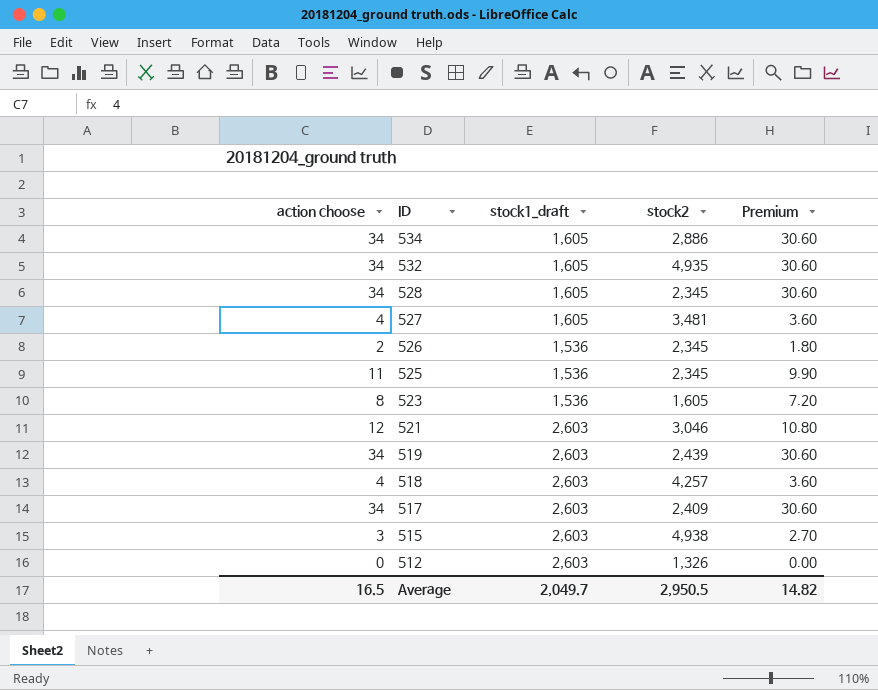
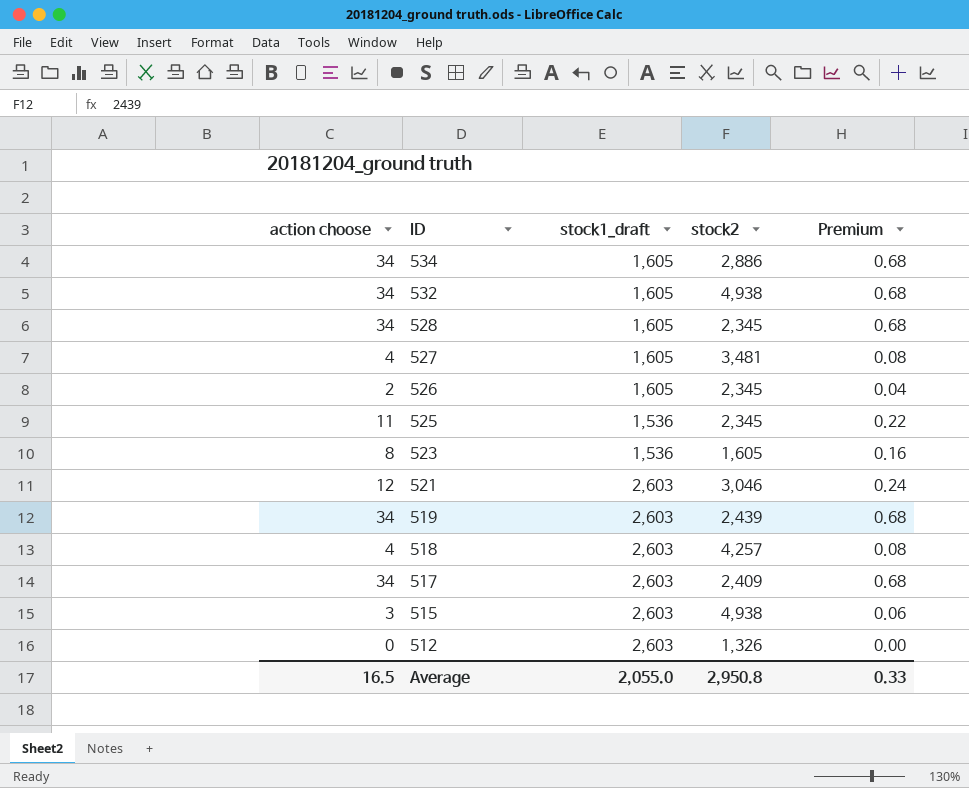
column Premium | formula: [action choose] * 0.9 -> [action choose] * 0.02
532 | stock2: 4,935 -> 4,938
526 | stock1_draft: 1,536 -> 1,605
Average | stock1_draft: 2,049.7 -> 2,055.0
Average | stock2: 2,950.5 -> 2,950.8
Average | Premium: 14.82 -> 0.33

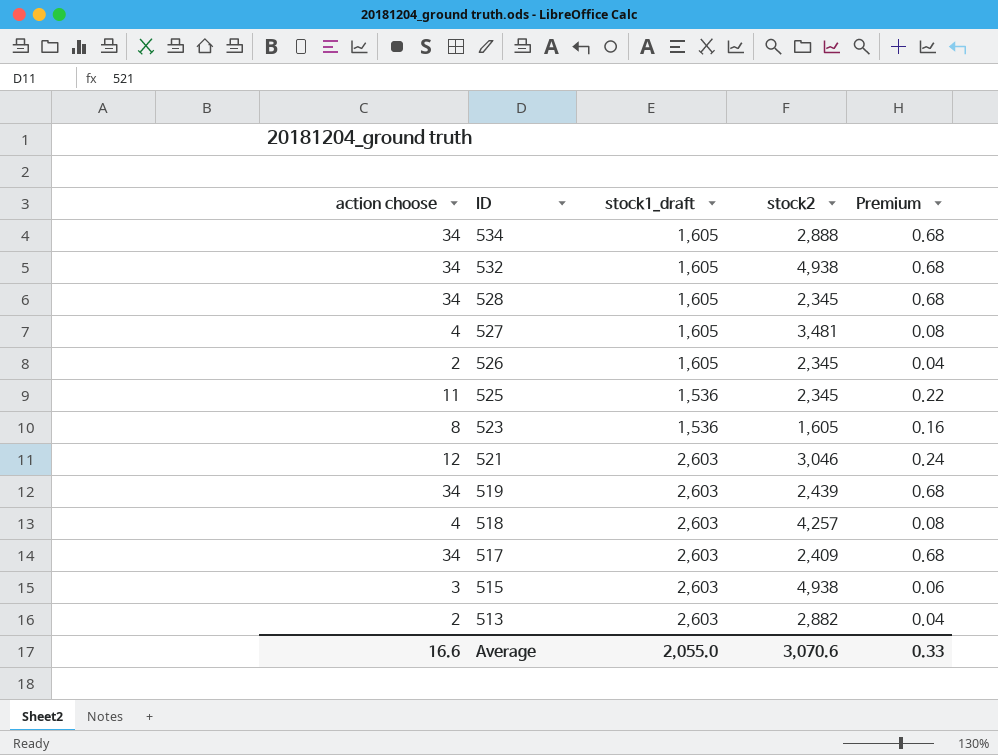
row 512: 0 | 2,603 | 1,326 | 0.00 -> none
534 | stock2: 2,886 -> 2,888
row 513: none -> 2 | 2,603 | 2,882 | 0.04
Average | action choose: 16.5 -> 16.6
Average | stock2: 2,950.8 -> 3,070.6

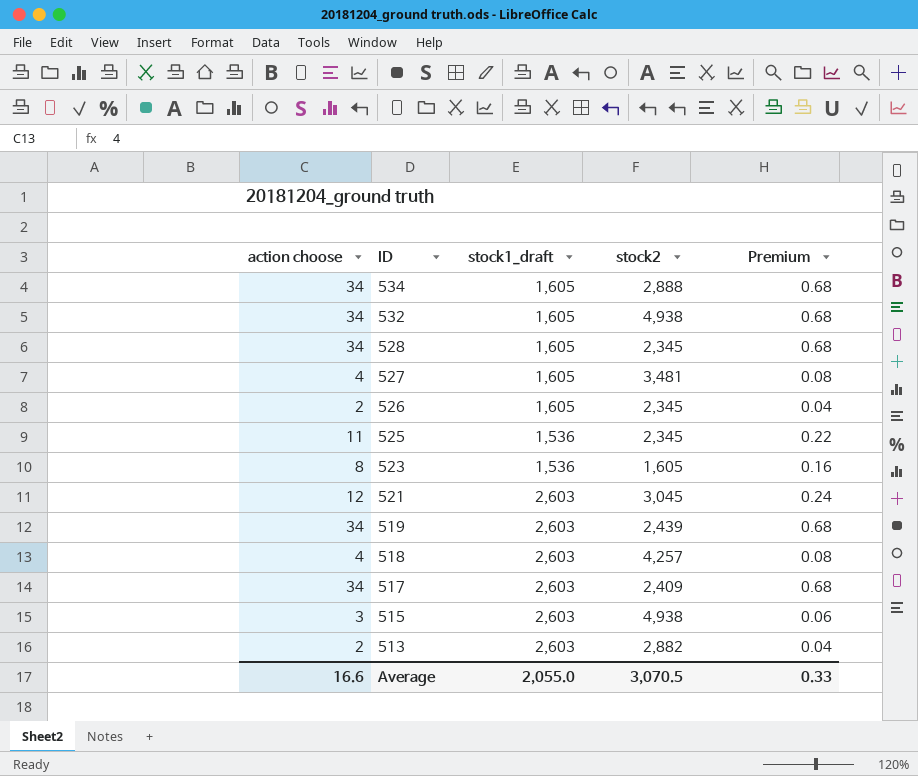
521 | stock2: 3,046 -> 3,045
Average | stock2: 3,070.6 -> 3,070.5

